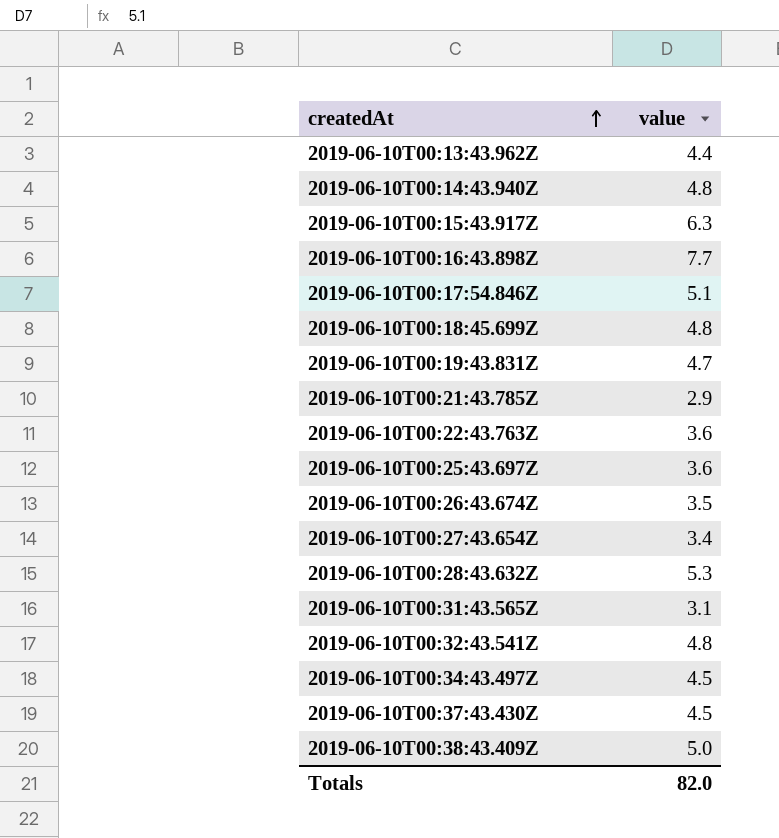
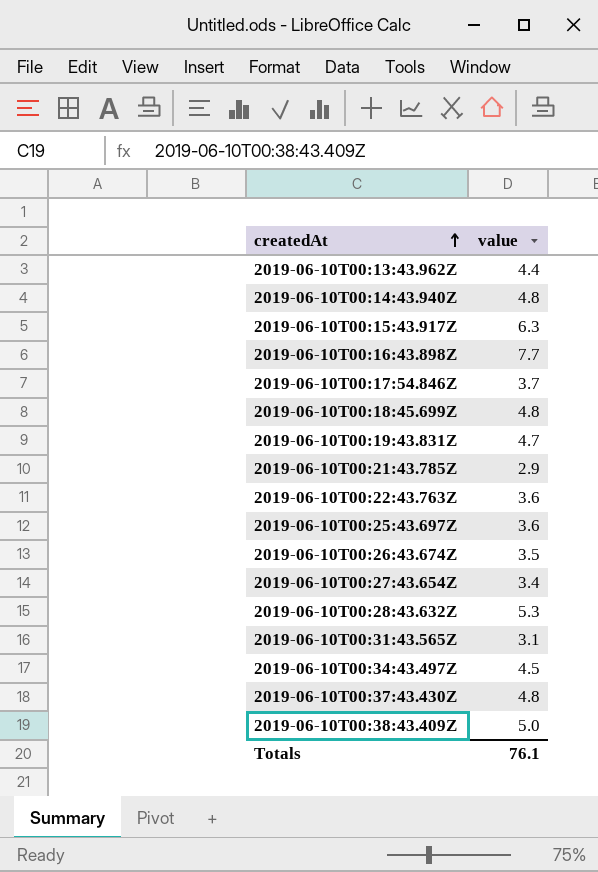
row 2019-06-10T00:32:43.541Z: 4.8 -> none
2019-06-10T00:17:54.846Z | value: 5.1 -> 3.7
2019-06-10T00:37:43.430Z | value: 4.5 -> 4.8
Totals | value: 82.0 -> 76.1

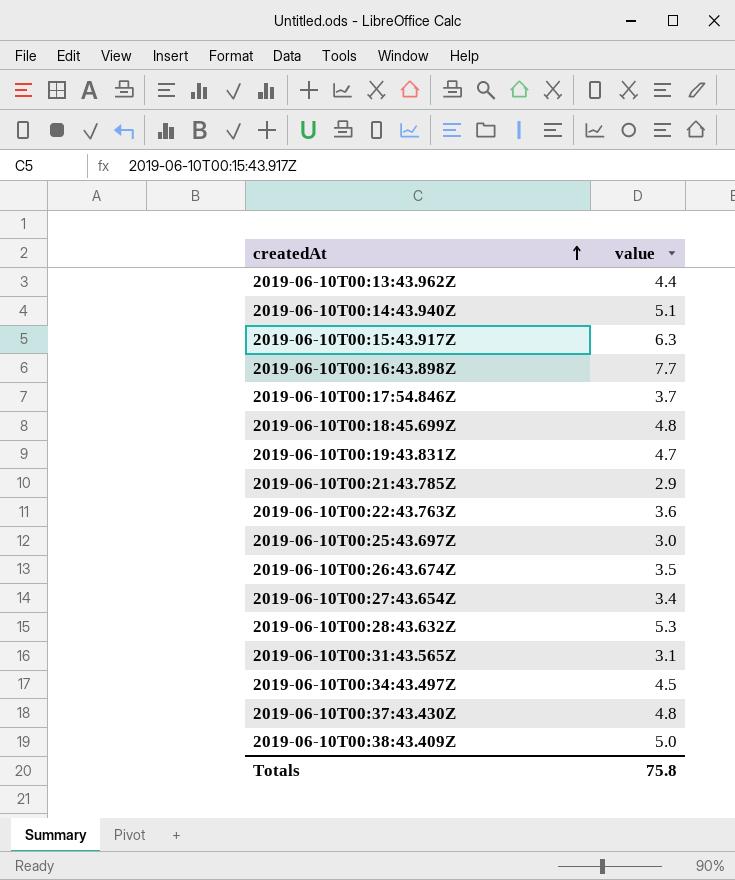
2019-06-10T00:14:43.940Z | value: 4.8 -> 5.1
2019-06-10T00:25:43.697Z | value: 3.6 -> 3.0
Totals | value: 76.1 -> 75.8

